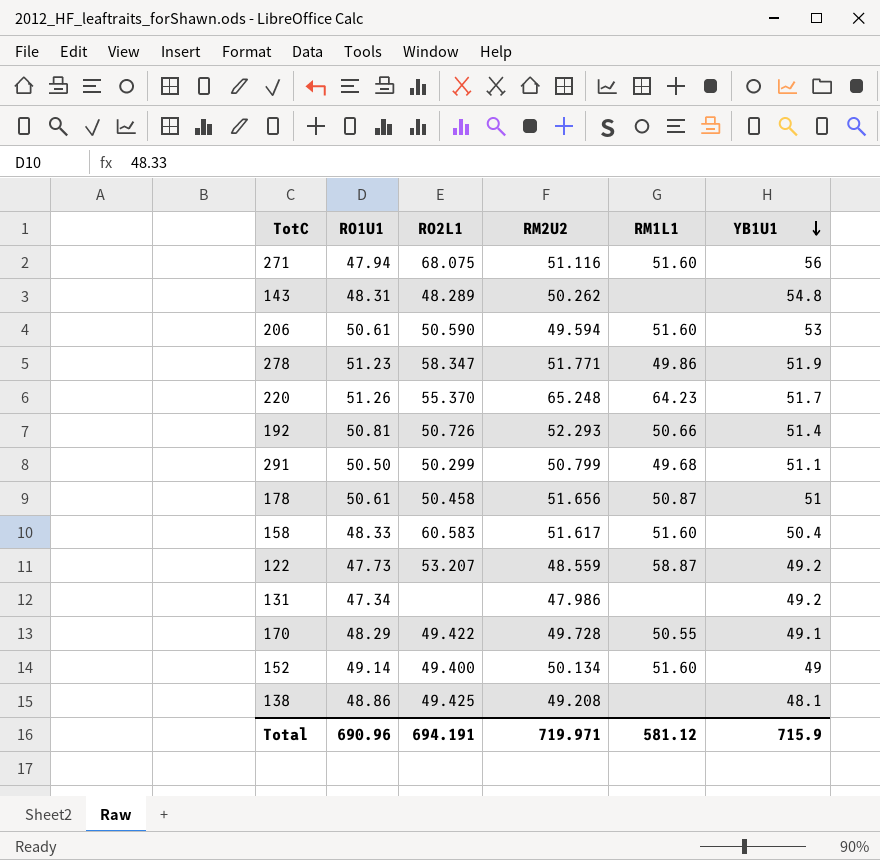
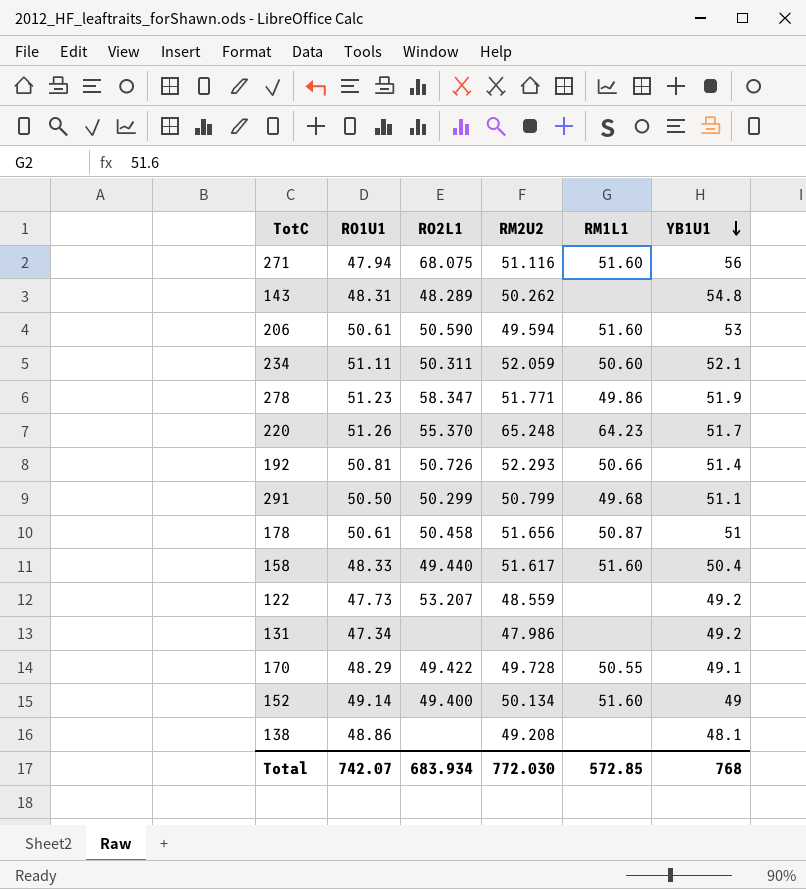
row 234: none -> 51.11 | 50.311 | 52.059 | 50.60 | 52.1
158 | RO2L1: 60.583 -> 49.440
122 | RM1L1: 58.87 -> none
138 | RO2L1: 49.425 -> none
Total | RO1U1: 690.96 -> 742.07
Total | RO2L1: 694.191 -> 683.934
Total | RM2U2: 719.971 -> 772.030
Total | RM1L1: 581.12 -> 572.85
Total | YB1U1: 715.9 -> 768

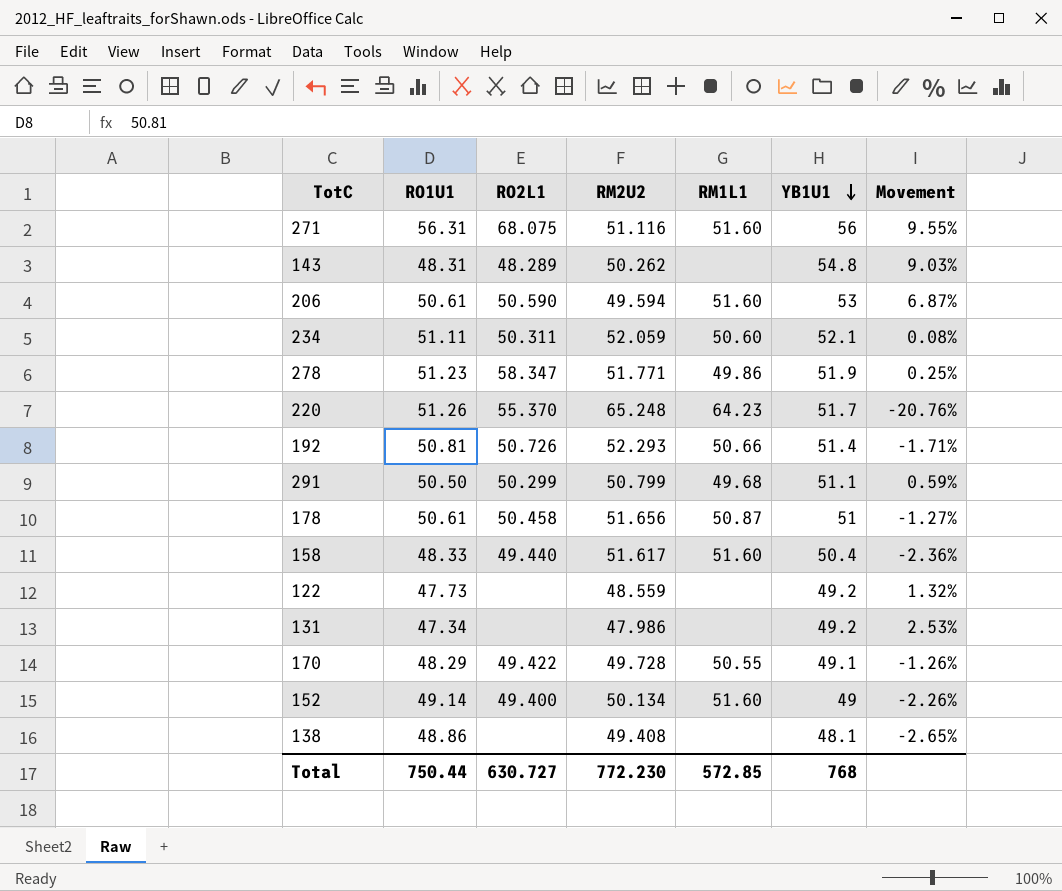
column Movement | formula: none -> ([YB1U1] - [RM2U2]) / [RM2U2]
271 | RO1U1: 47.94 -> 56.31
122 | RO2L1: 53.207 -> none
138 | RM2U2: 49.208 -> 49.408
Total | RO1U1: 742.07 -> 750.44
Total | RO2L1: 683.934 -> 630.727
Total | RM2U2: 772.030 -> 772.230

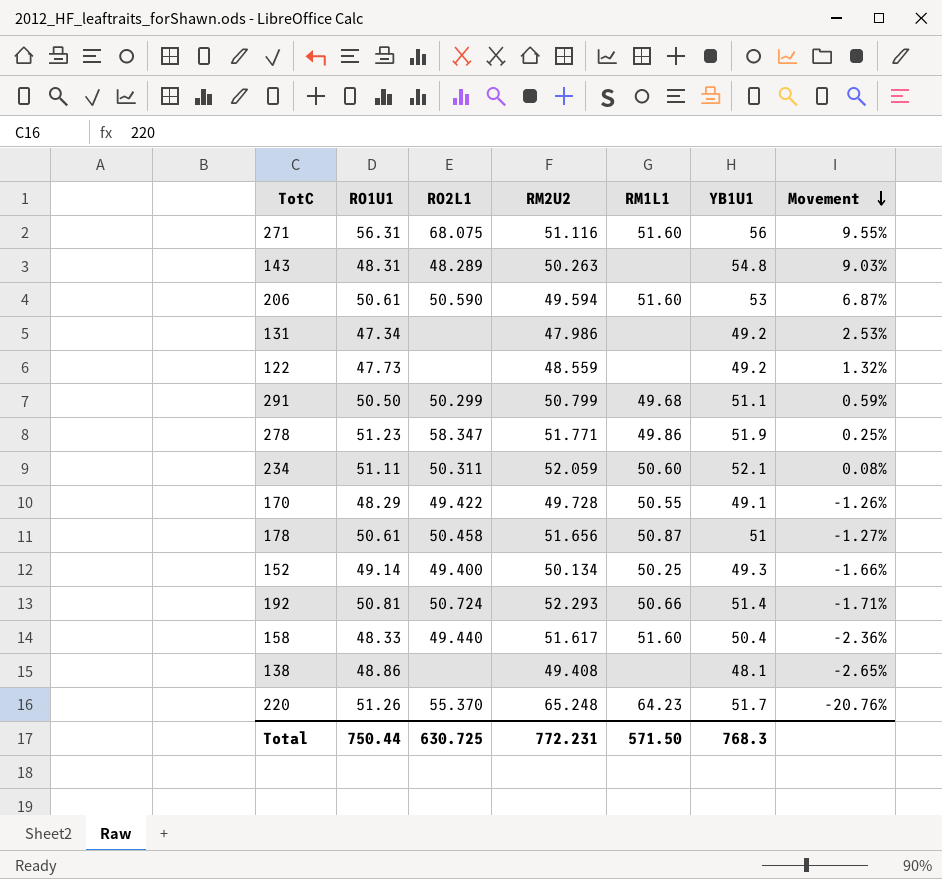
row order: YB1U1 descending -> Movement descending
143 | RM2U2: 50.262 -> 50.263
152 | RM1L1: 51.60 -> 50.25
152 | YB1U1: 49 -> 49.3
152 | Movement: -2.26% -> -1.66%
192 | RO2L1: 50.726 -> 50.724
Total | RO2L1: 630.727 -> 630.725
Total | RM2U2: 772.230 -> 772.231
Total | RM1L1: 572.85 -> 571.50
Total | YB1U1: 768 -> 768.3

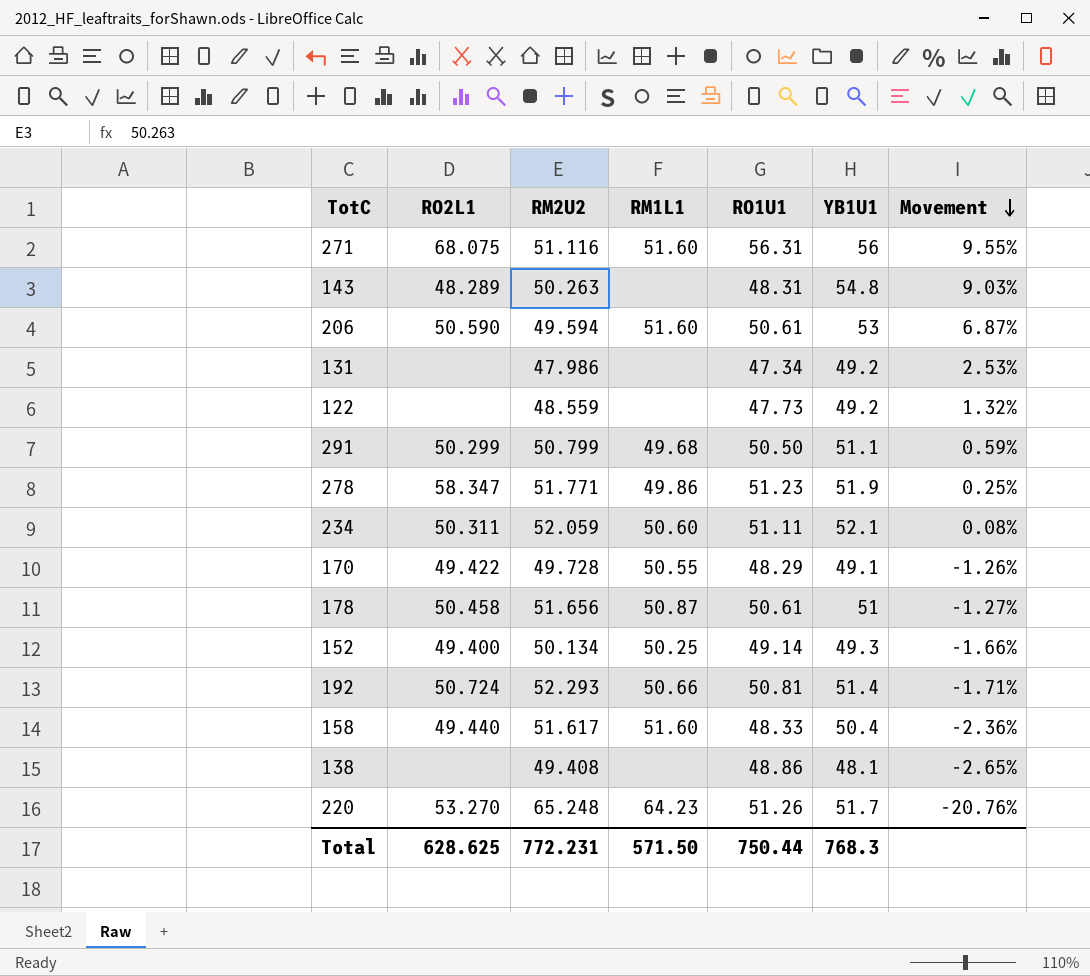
column RO1U1 | position: 2 -> 5
220 | RO2L1: 55.370 -> 53.270
Total | RO2L1: 630.725 -> 628.625

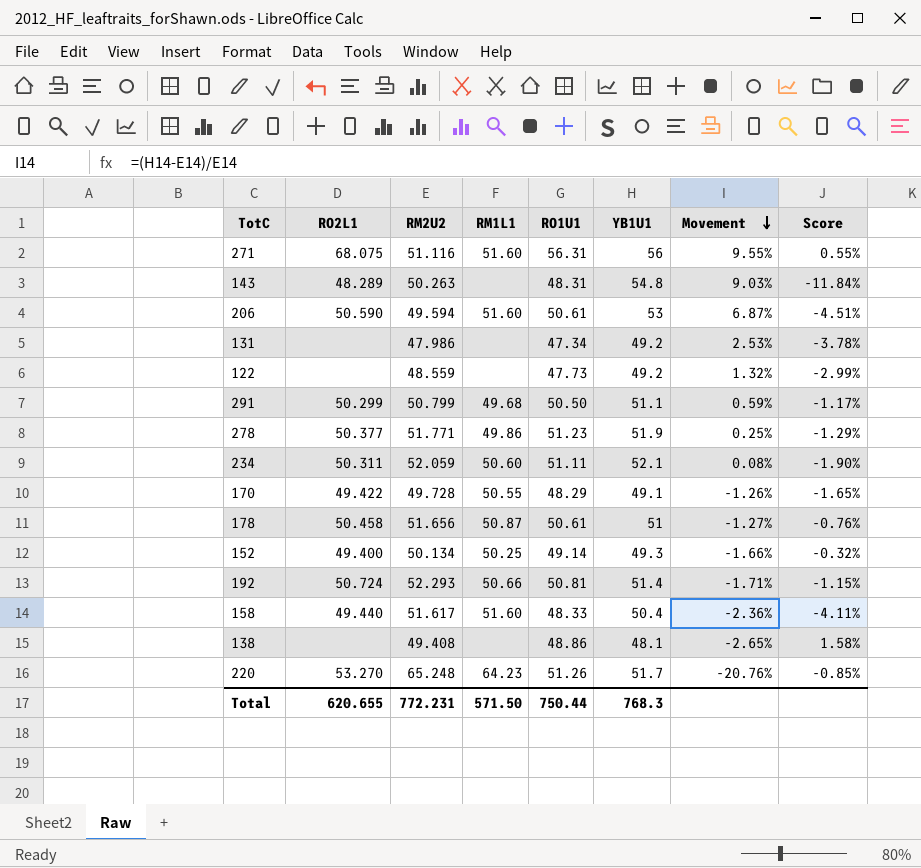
column Score | formula: none -> ([RO1U1] - [YB1U1]) / [YB1U1]
278 | RO2L1: 58.347 -> 50.377
Total | RO2L1: 628.625 -> 620.655

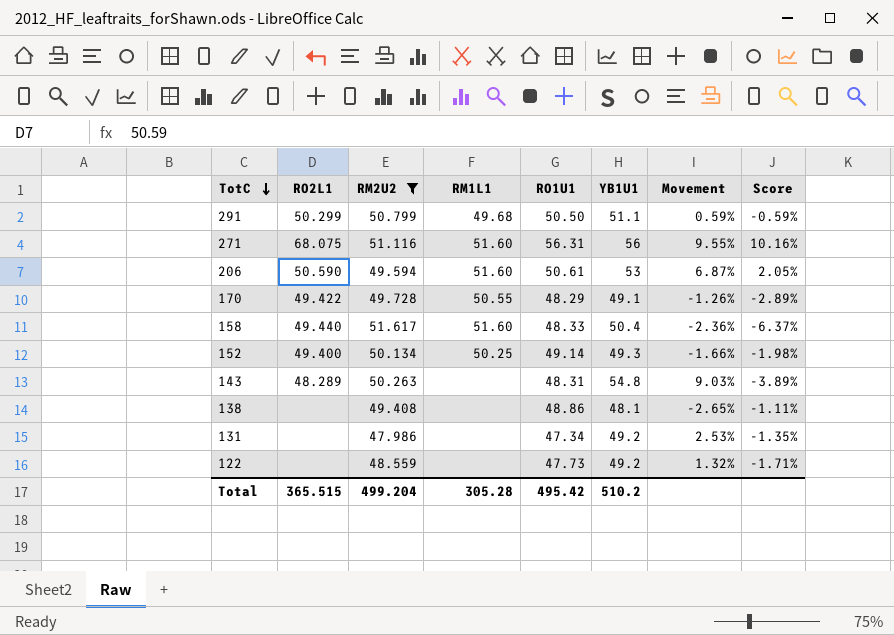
filter: none -> RM2U2 <= 51.617
row order: Movement descending -> TotC descending
column Score | formula: ([RO1U1] - [YB1U1]) / [YB1U1] -> ([RO1U1] - [RM2U2]) / [RM2U2]
Total | RO2L1: 620.655 -> 365.515
Total | RM2U2: 772.231 -> 499.204
Total | RM1L1: 571.50 -> 305.28
Total | RO1U1: 750.44 -> 495.42
Total | YB1U1: 768.3 -> 510.2

